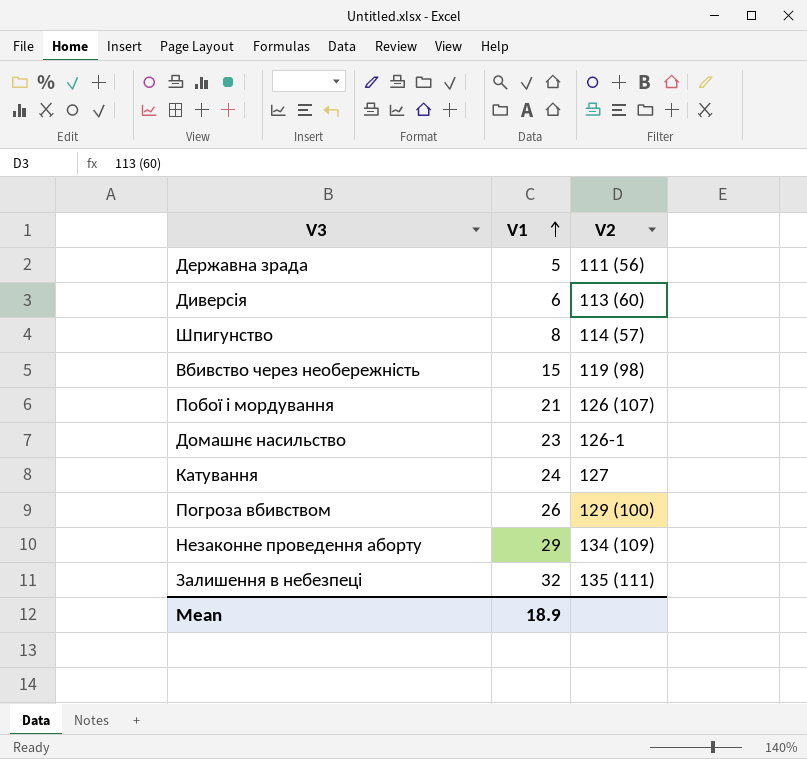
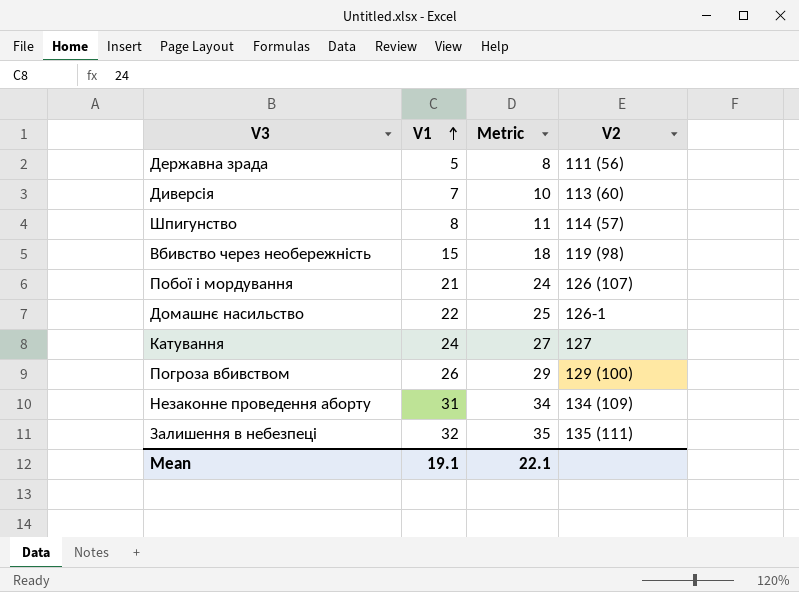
column Metric | formula: none -> [V1] + 3
Диверсія | V1: 6 -> 7
Домашнє насильство | V1: 23 -> 22
Незаконне проведення аборту | V1: 29 -> 31
Mean | V1: 18.9 -> 19.1

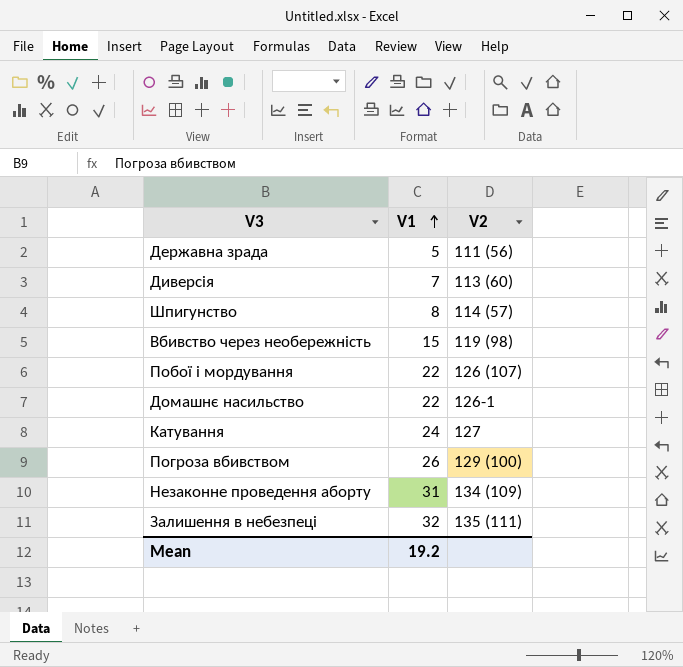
column Metric | formula: [V1] + 3 -> none
Побої і мордування | V1: 21 -> 22
Mean | V1: 19.1 -> 19.2

